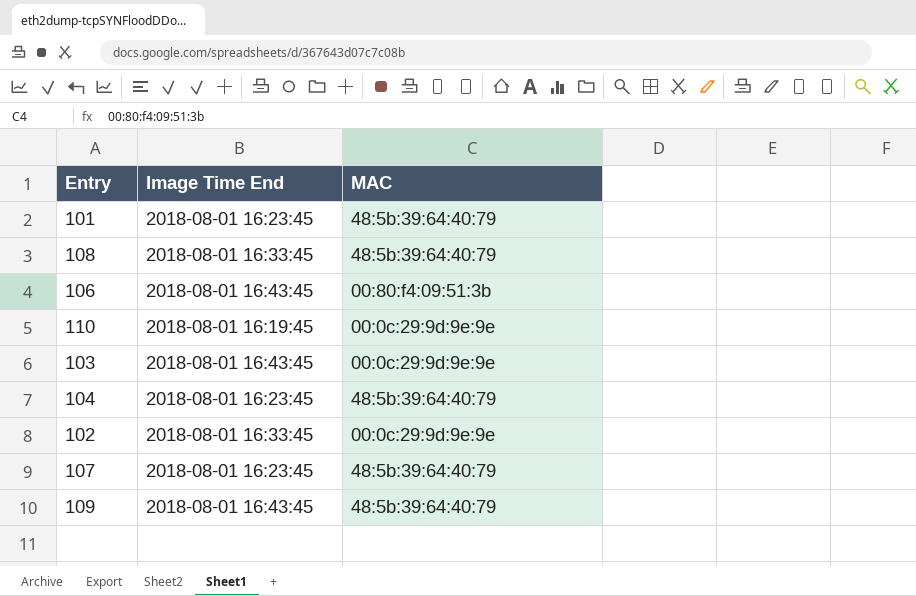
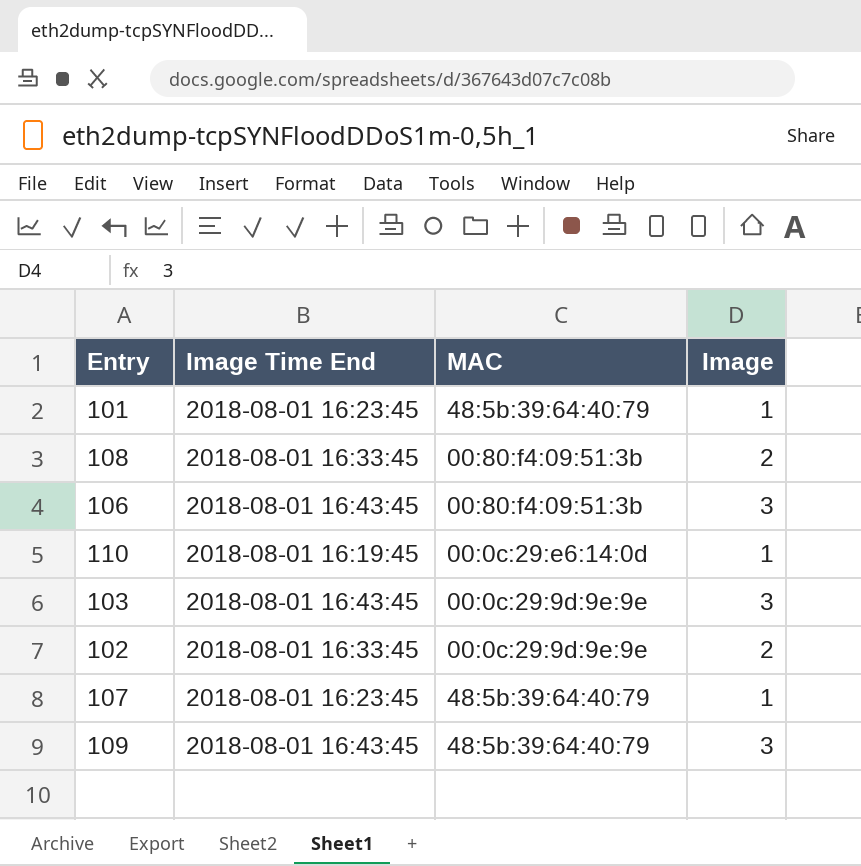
column Image | position: none -> 4
row 104: 2018-08-01 16:23:45 | 48:5b:39:64:40:79 -> none
108 | MAC: 48:5b:39:64:40:79 -> 00:80:f4:09:51:3b
110 | MAC: 00:0c:29:9d:9e:9e -> 00:0c:29:e6:14:0d

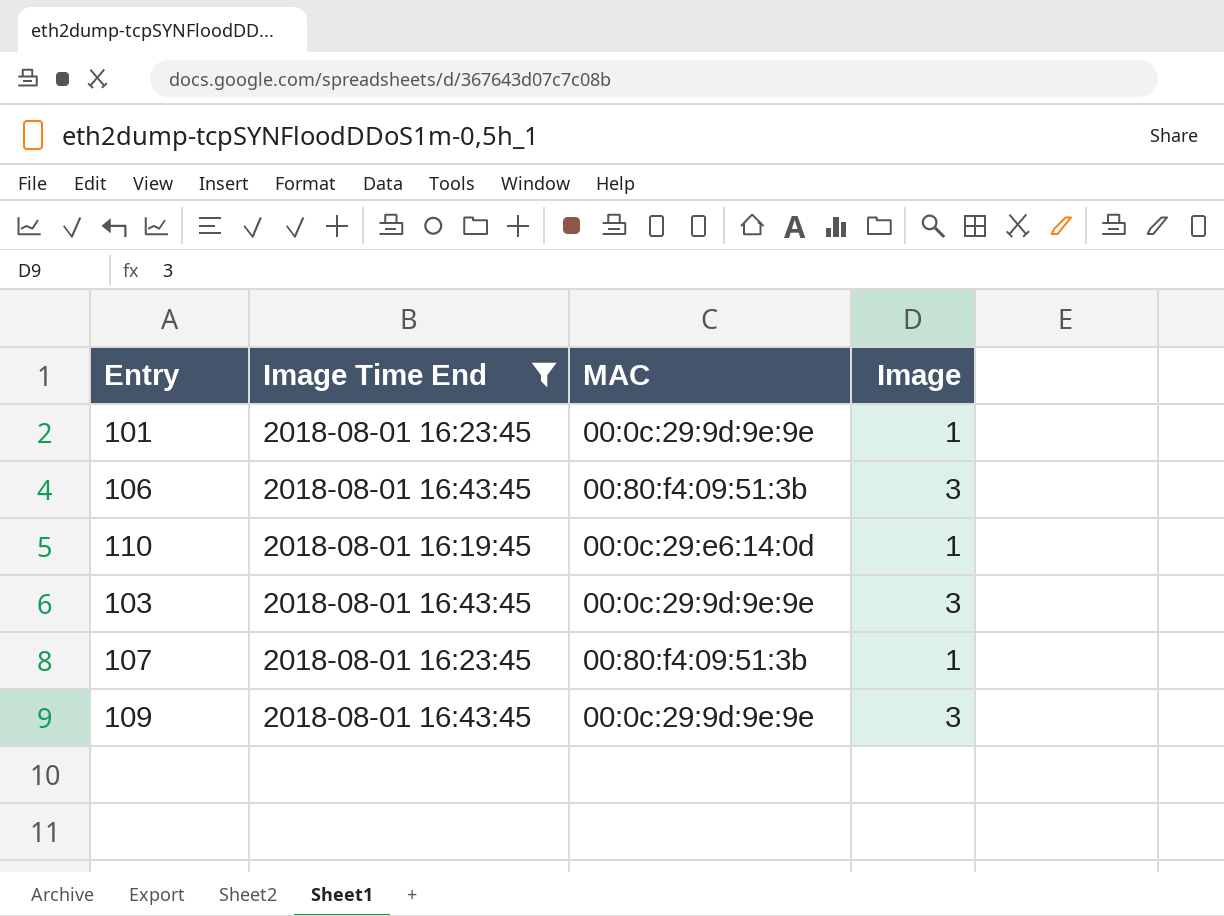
filter: none -> Image Time End != 2018-08-01 16:33:45
101 | MAC: 48:5b:39:64:40:79 -> 00:0c:29:9d:9e:9e
107 | MAC: 48:5b:39:64:40:79 -> 00:80:f4:09:51:3b
109 | MAC: 48:5b:39:64:40:79 -> 00:0c:29:9d:9e:9e

